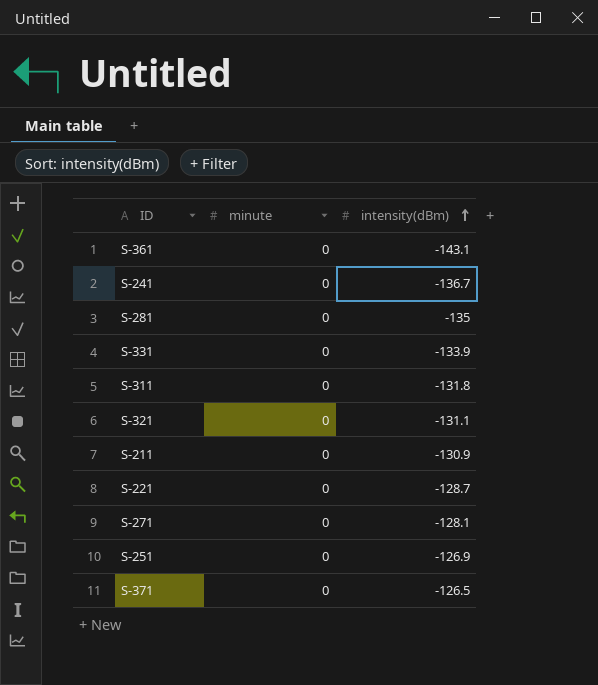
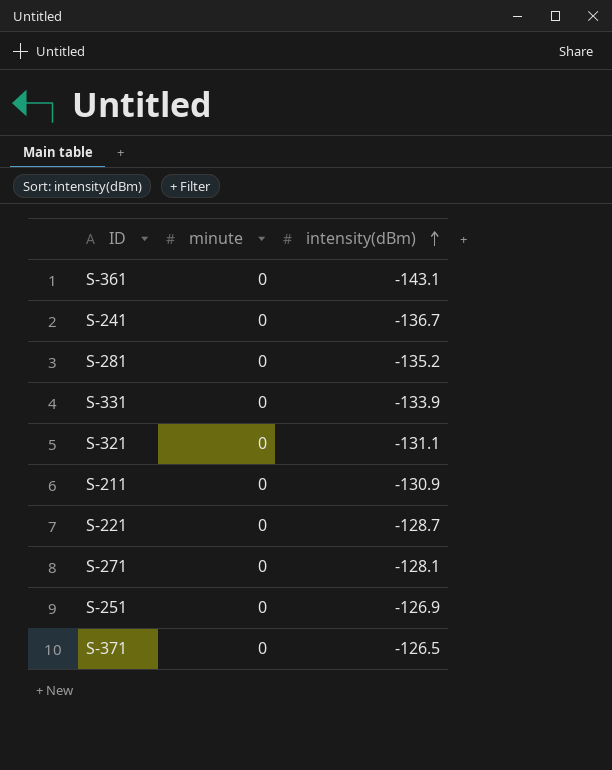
row S-311: 0 | -131.8 -> none
S-281 | intensity(dBm): -135 -> -135.2

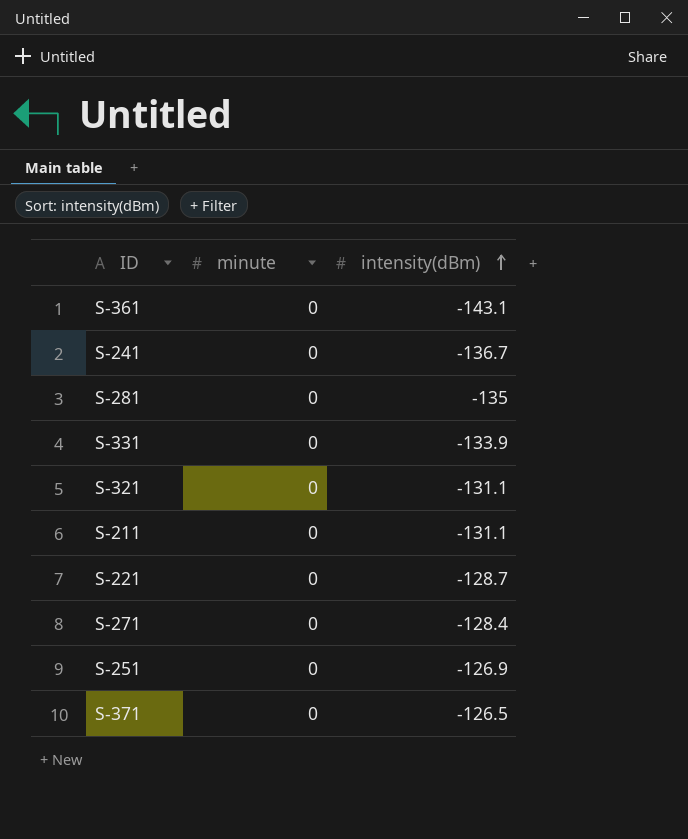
S-281 | intensity(dBm): -135.2 -> -135
S-211 | intensity(dBm): -130.9 -> -131.1
S-271 | intensity(dBm): -128.1 -> -128.4

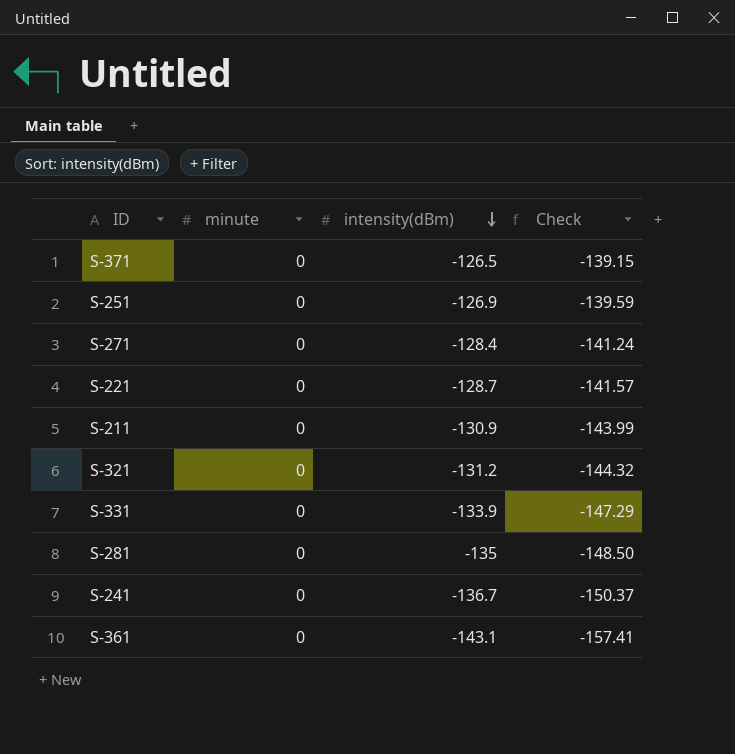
row order: intensity(dBm) ascending -> intensity(dBm) descending
column Check | formula: none -> [intensity(dBm)] * 1.1
S-211 | intensity(dBm): -131.1 -> -130.9
S-321 | intensity(dBm): -131.1 -> -131.2

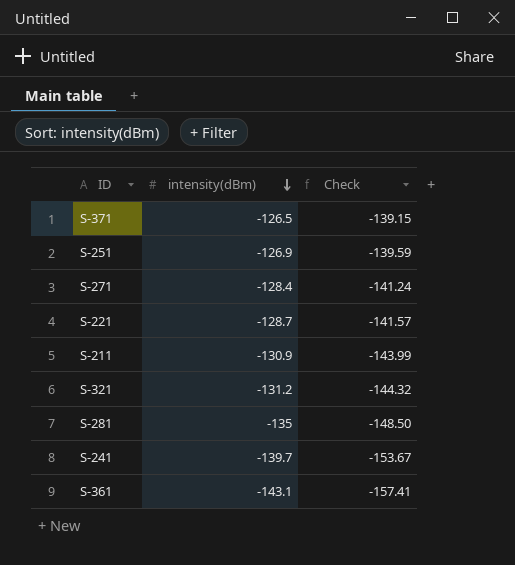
column minute | position: 2 -> none
row S-331: 0 | -133.9 | -147.29 -> none
S-241 | intensity(dBm): -136.7 -> -139.7
S-241 | Check: -150.37 -> -153.67

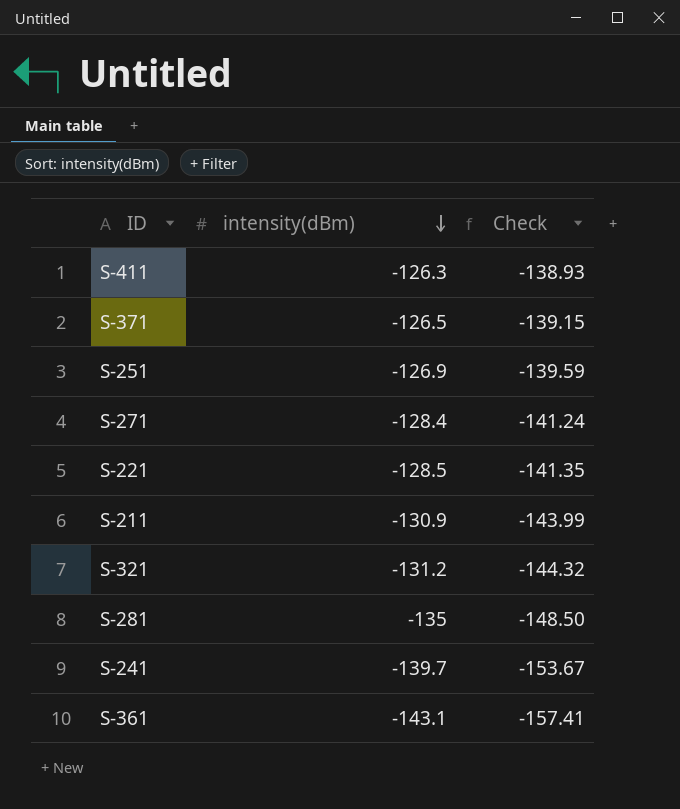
row S-411: none -> -126.3 | -138.93
S-221 | intensity(dBm): -128.7 -> -128.5
S-221 | Check: -141.57 -> -141.35

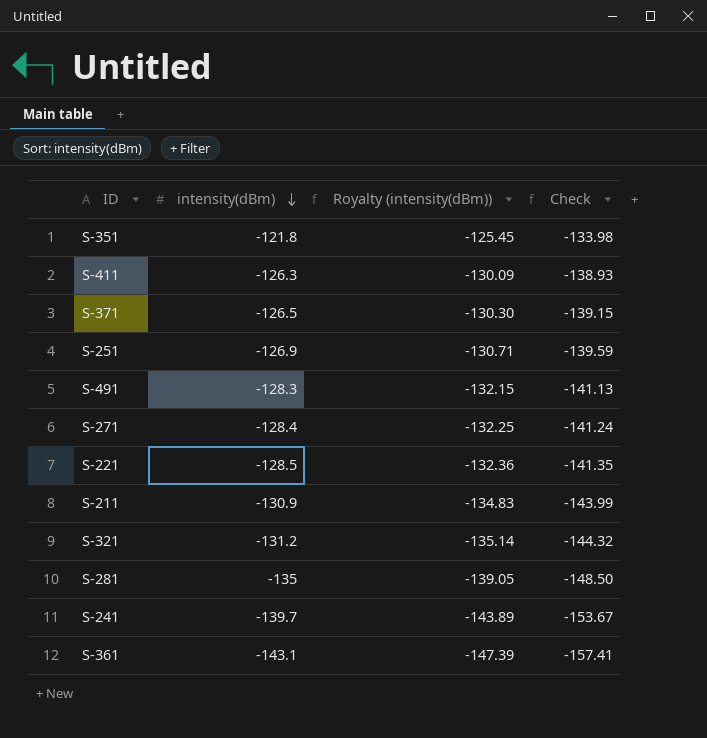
column Royalty (intensity(dBm)) | formula: none -> [intensity(dBm)] * 1.03
row S-351: none -> -121.8 | -125.45 | -133.98
row S-491: none -> -128.3 | -132.15 | -141.13

